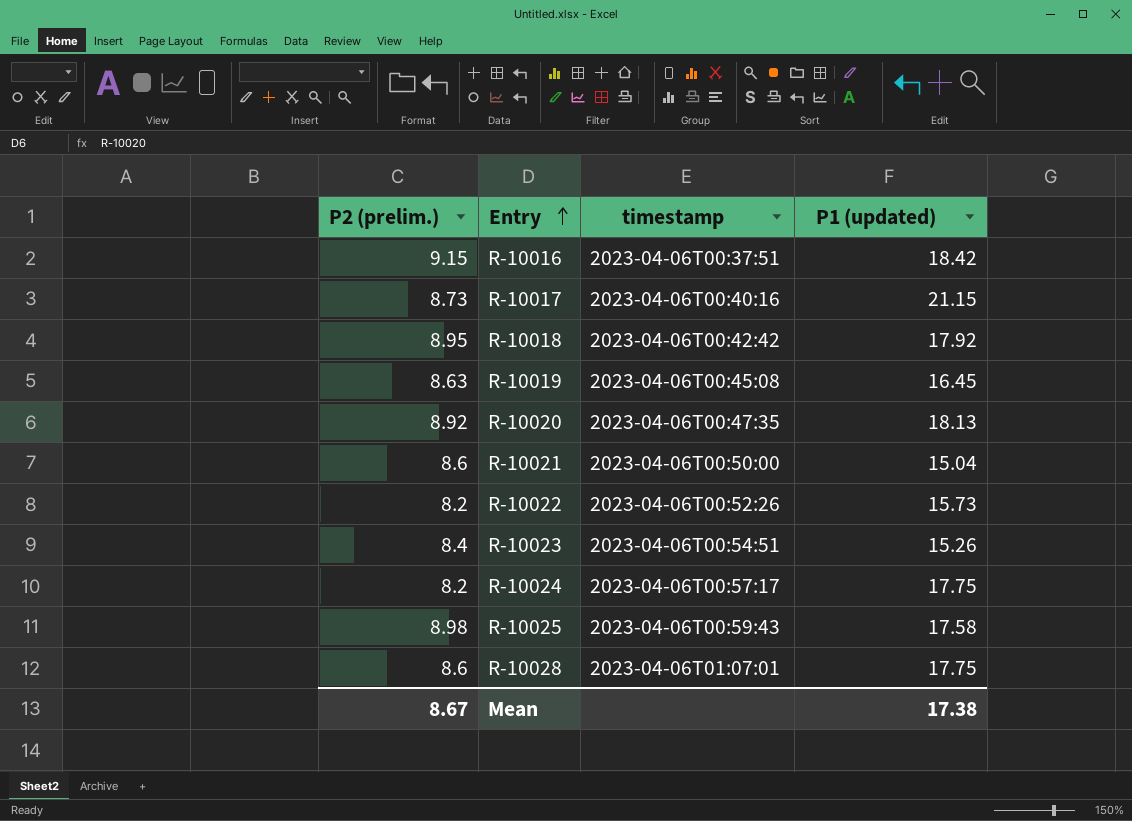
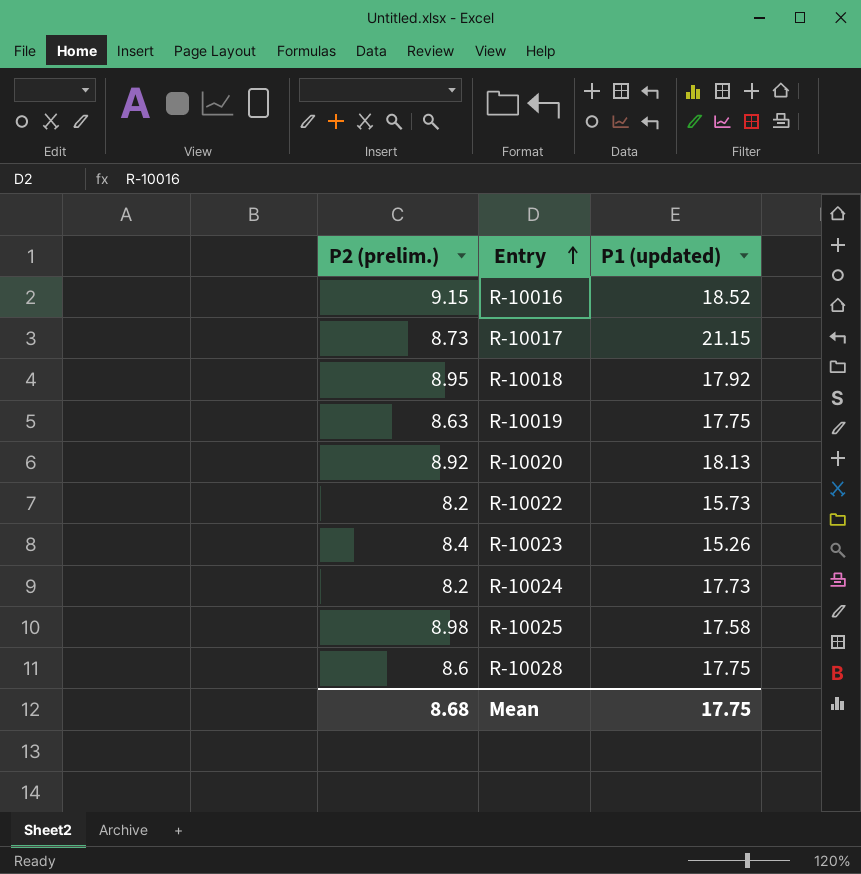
column timestamp | position: 3 -> none
row R-10021: 8.6 | 2023-04-06T00:50:00 | 15.04 -> none
R-10016 | P1 (updated): 18.42 -> 18.52
R-10019 | P1 (updated): 16.45 -> 17.75
R-10024 | P1 (updated): 17.75 -> 17.73
Mean | P2 (prelim.): 8.67 -> 8.68
Mean | P1 (updated): 17.38 -> 17.75

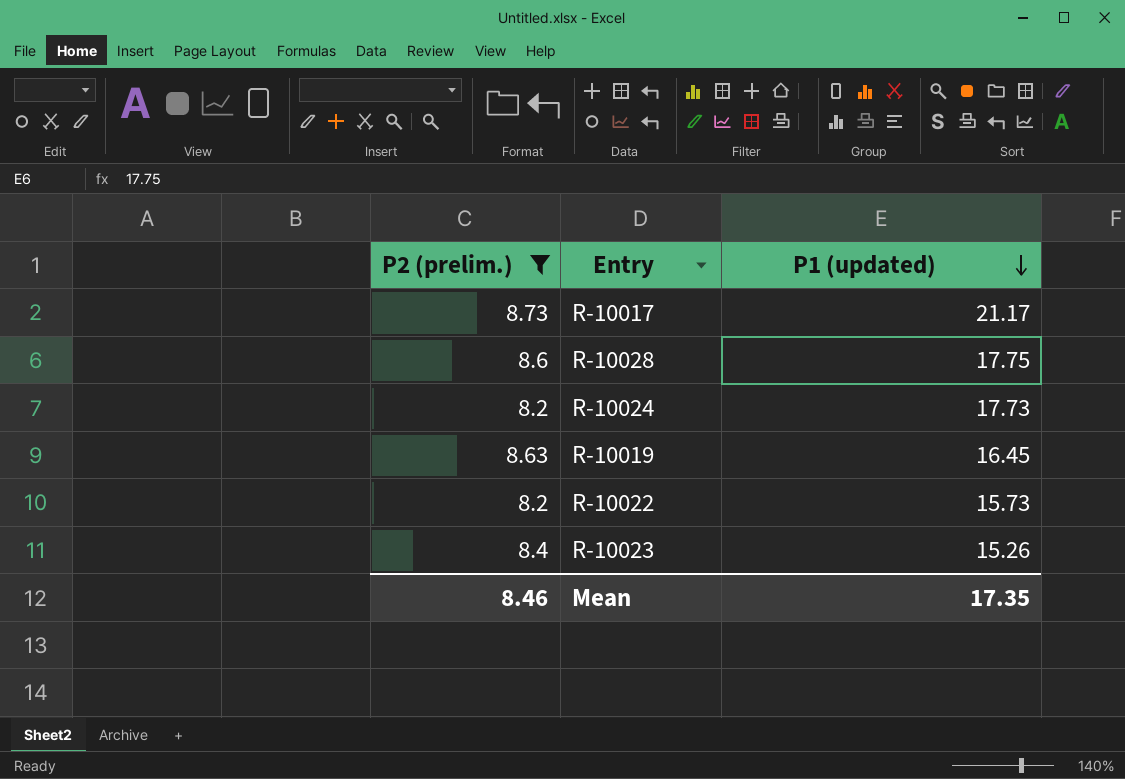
filter: none -> P2 (prelim.) <= 8.73
row order: Entry ascending -> P1 (updated) descending
R-10017 | P1 (updated): 21.15 -> 21.17
R-10019 | P1 (updated): 17.75 -> 16.45
Mean | P2 (prelim.): 8.68 -> 8.46
Mean | P1 (updated): 17.75 -> 17.35

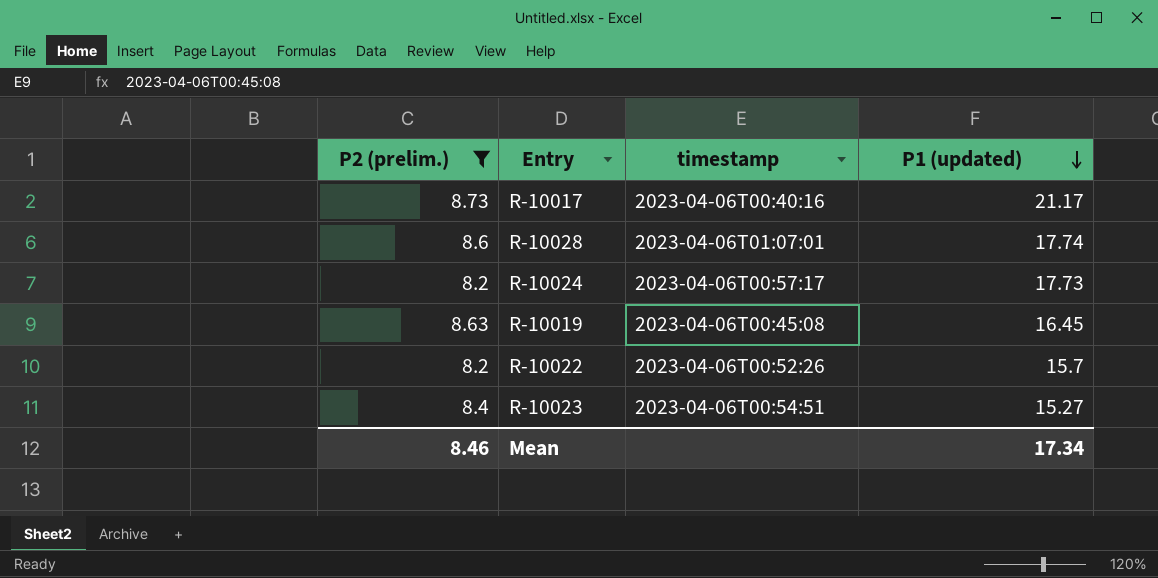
column timestamp | position: none -> 3
R-10028 | P1 (updated): 17.75 -> 17.74
R-10022 | P1 (updated): 15.73 -> 15.7
R-10023 | P1 (updated): 15.26 -> 15.27
Mean | P1 (updated): 17.35 -> 17.34

